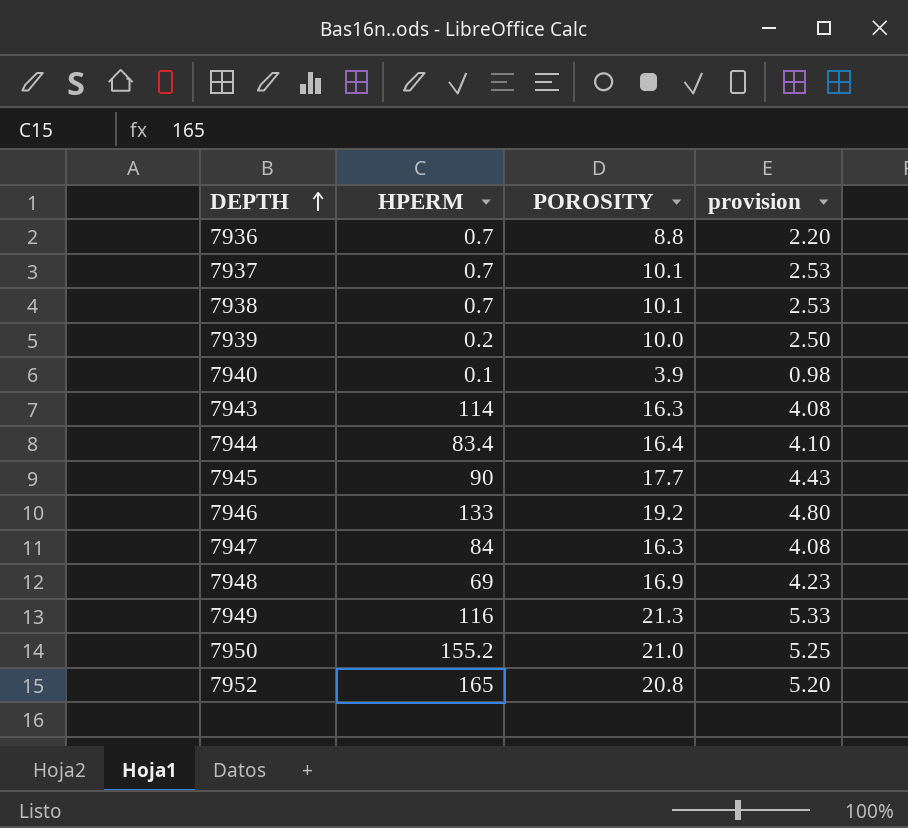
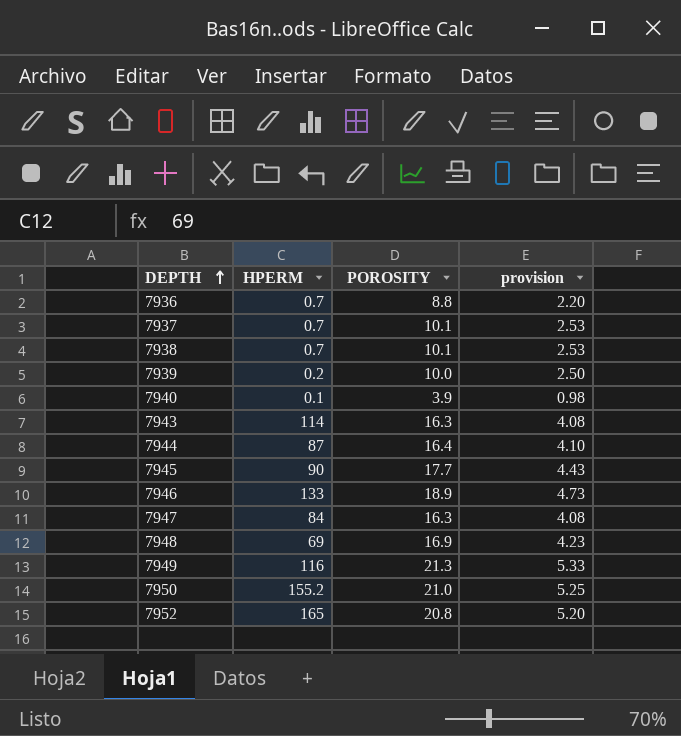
7944 | HPERM: 83.4 -> 87
7946 | POROSITY: 19.2 -> 18.9
7946 | provision: 4.80 -> 4.73

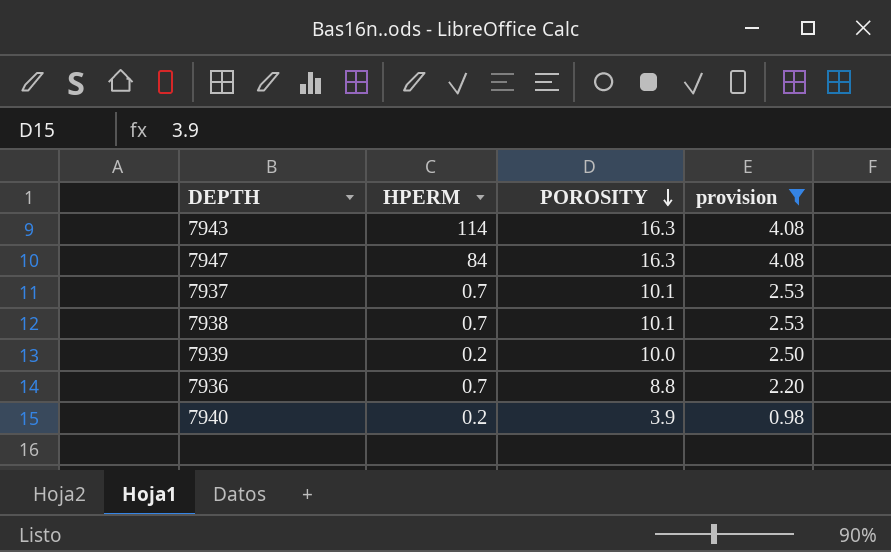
filter: none -> provision <= 4.08
row order: DEPTH ascending -> POROSITY descending
7940 | HPERM: 0.1 -> 0.2

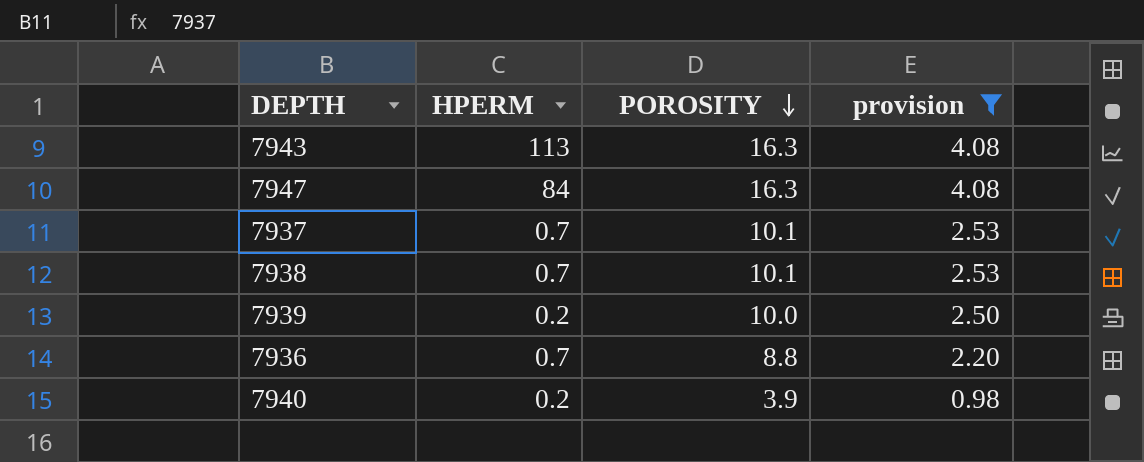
7943 | HPERM: 114 -> 113

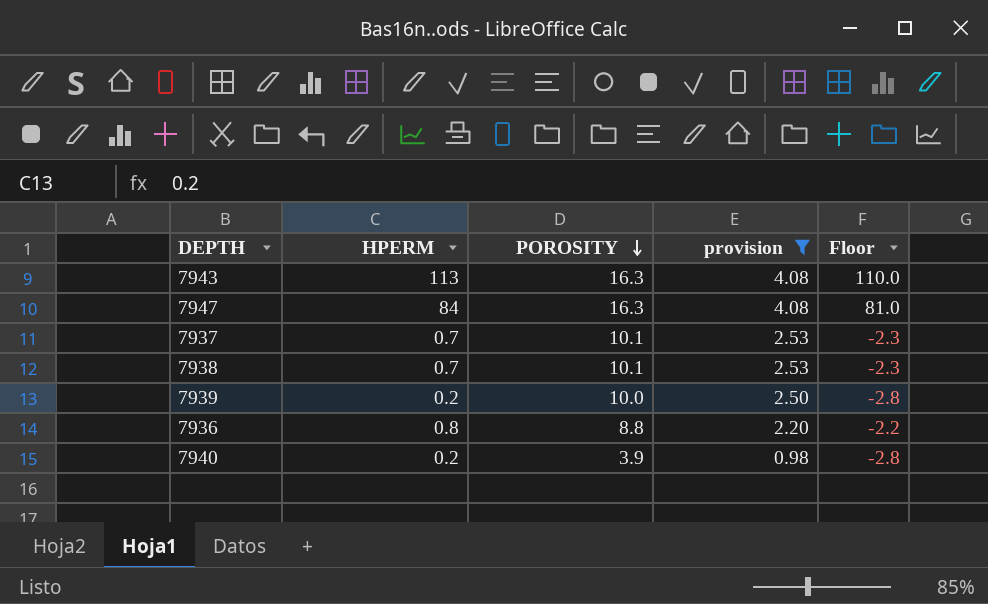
column Floor | formula: none -> [HPERM] - 3
7936 | HPERM: 0.7 -> 0.8

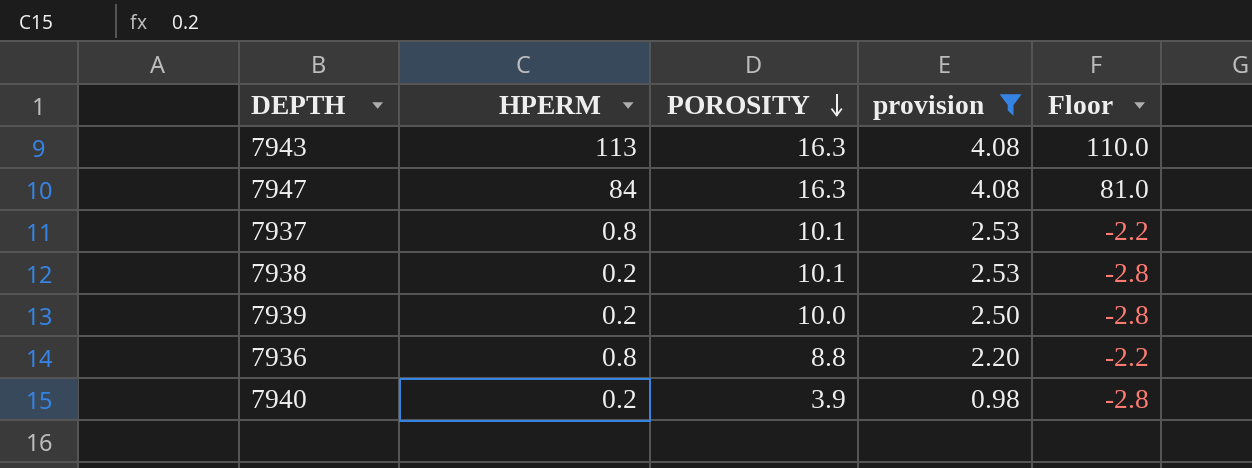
7937 | HPERM: 0.7 -> 0.8
7937 | Floor: -2.3 -> -2.2
7938 | HPERM: 0.7 -> 0.2
7938 | Floor: -2.3 -> -2.8

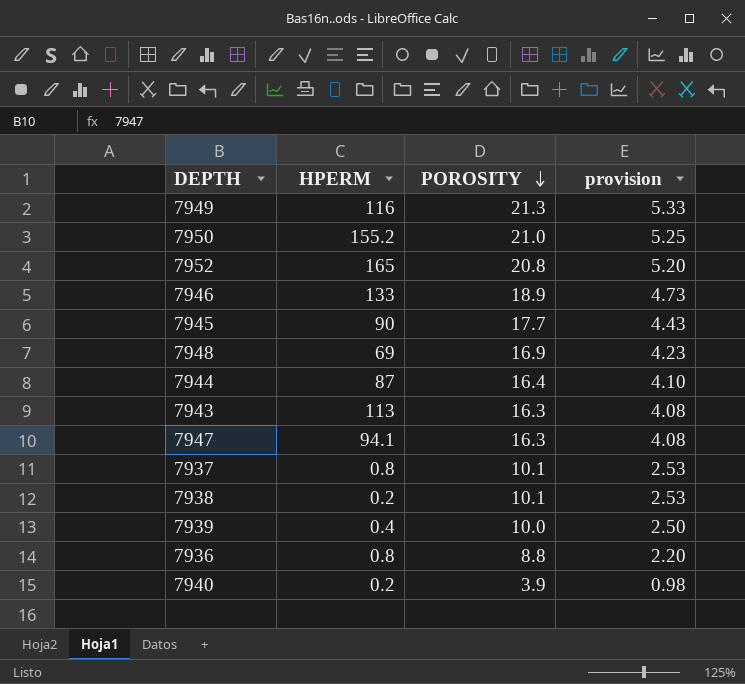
filter: provision <= 4.08 -> none
column Floor | formula: [HPERM] - 3 -> none
7947 | HPERM: 84 -> 94.1
7939 | HPERM: 0.2 -> 0.4

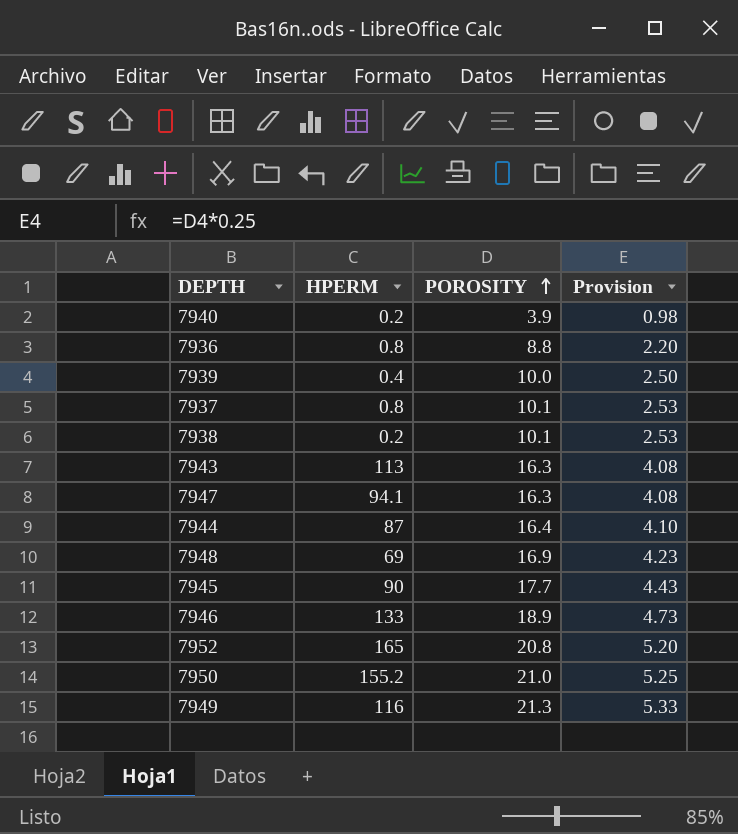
row order: POROSITY descending -> POROSITY ascending
column name: provision -> Provision

